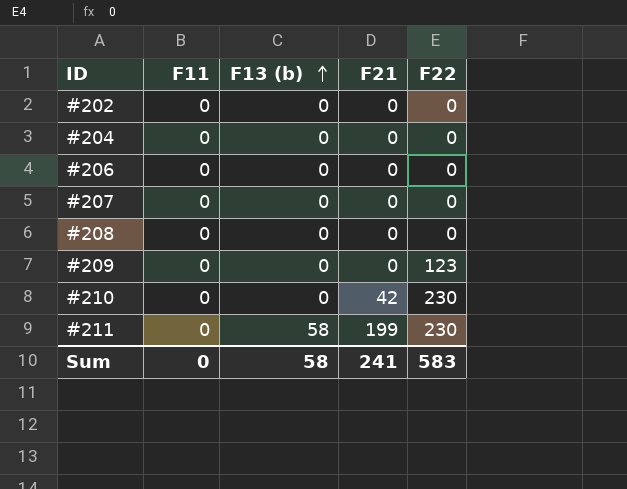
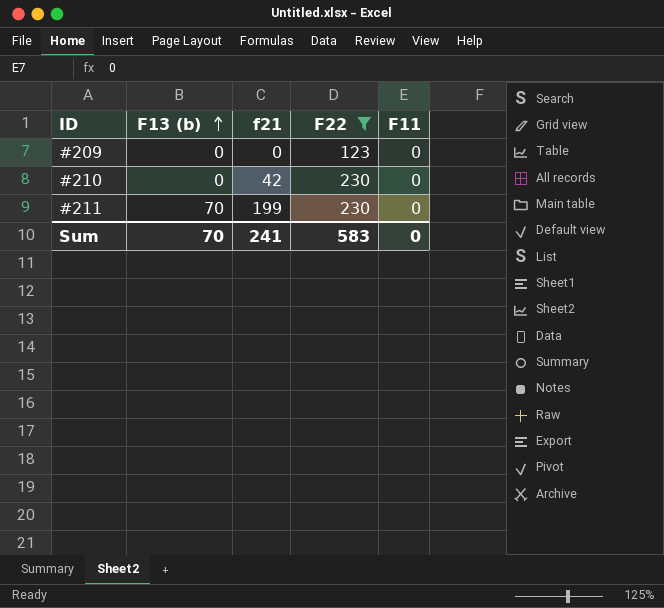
filter: none -> F22 != 0
column name: F21 -> f21
column F11 | position: 2 -> 5
#211 | F13 (b): 58 -> 70
Sum | F13 (b): 58 -> 70

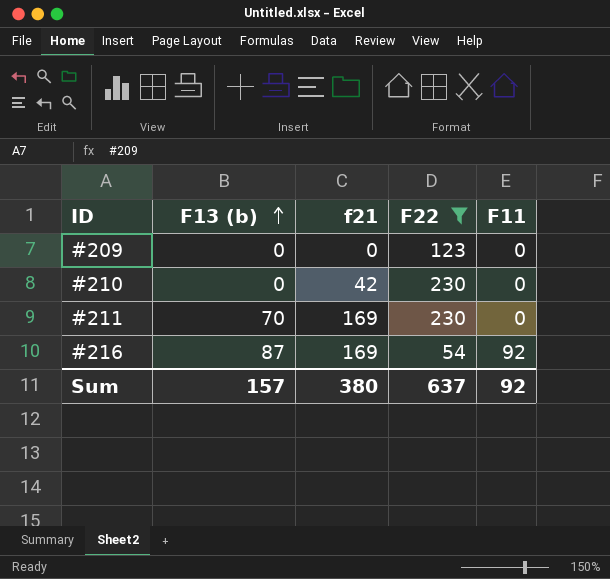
#211 | f21: 199 -> 169
row #216: none -> 87 | 169 | 54 | 92
Sum | F13 (b): 70 -> 157
Sum | f21: 241 -> 380
Sum | F22: 583 -> 637
Sum | F11: 0 -> 92

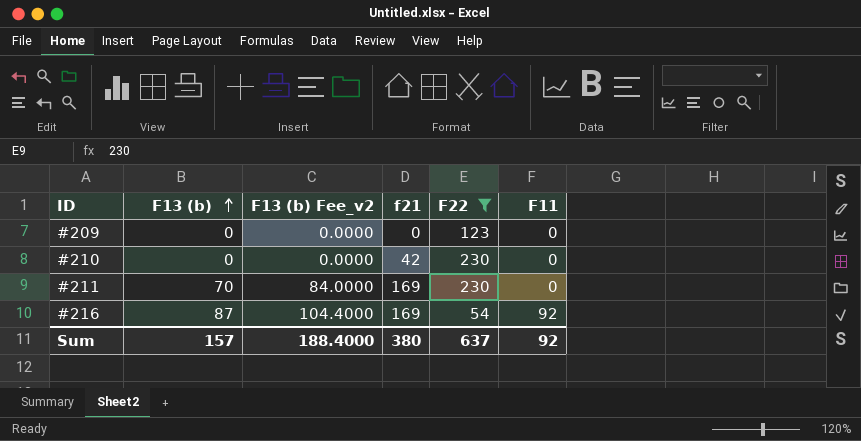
column F13 (b) Fee_v2 | formula: none -> [F13 (b)] * 1.2

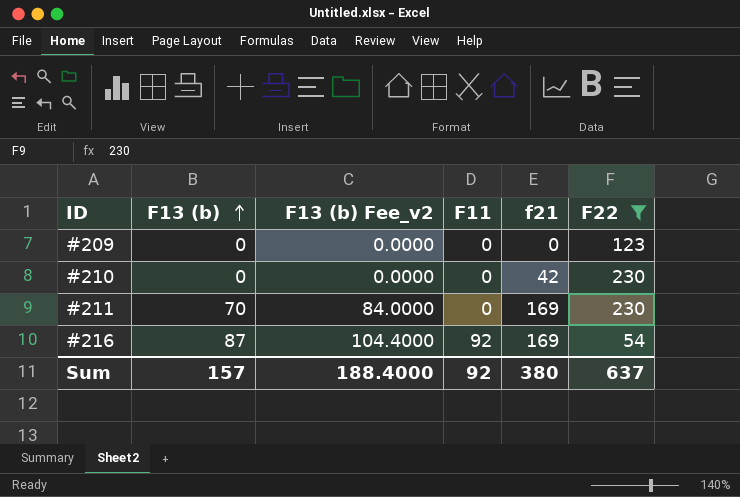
column F11 | position: 6 -> 4

